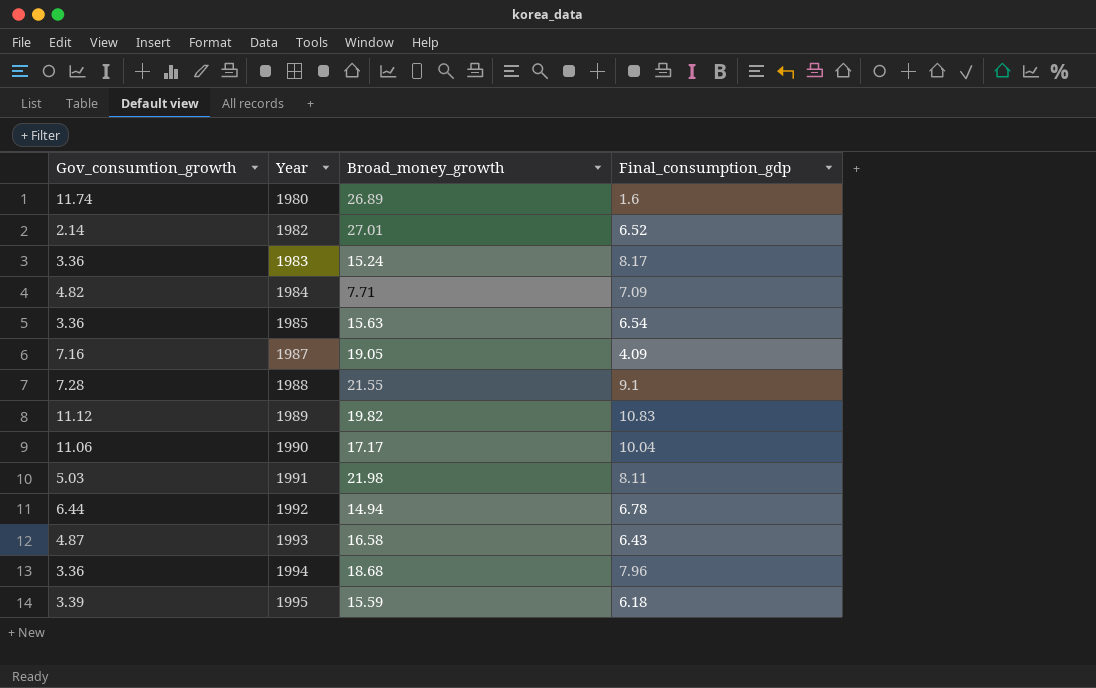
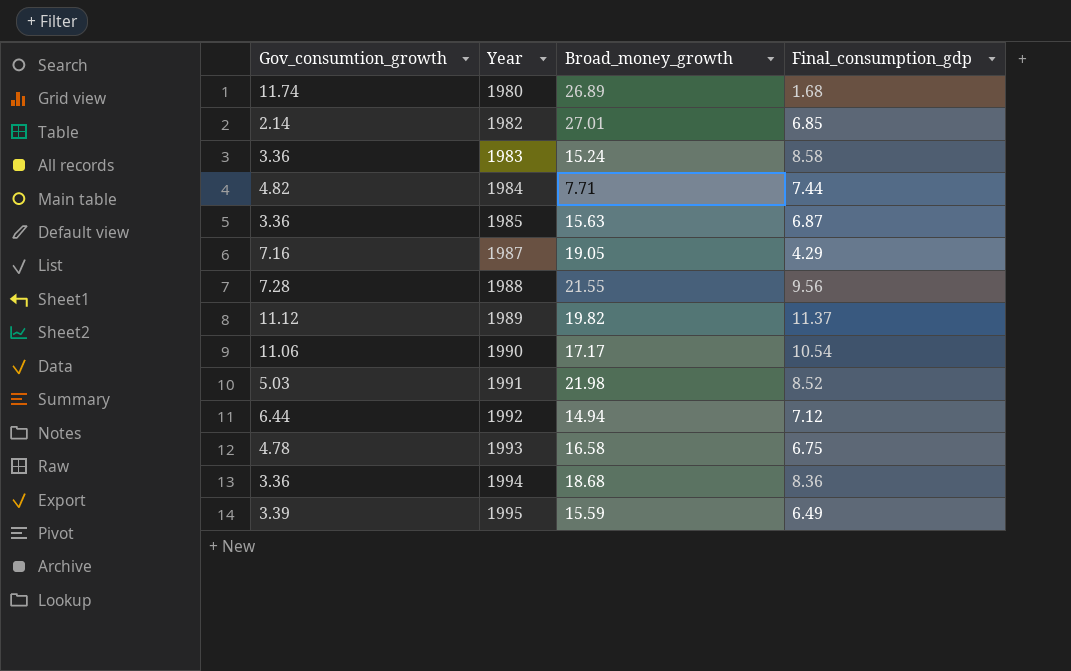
1980 | Final_consumption_gdp: 1.6 -> 1.68
1982 | Final_consumption_gdp: 6.52 -> 6.85
1983 | Final_consumption_gdp: 8.17 -> 8.58
1984 | Final_consumption_gdp: 7.09 -> 7.44
1985 | Final_consumption_gdp: 6.54 -> 6.87
1987 | Final_consumption_gdp: 4.09 -> 4.29
1988 | Final_consumption_gdp: 9.1 -> 9.56
1989 | Final_consumption_gdp: 10.83 -> 11.37
1990 | Final_consumption_gdp: 10.04 -> 10.54
1991 | Final_consumption_gdp: 8.11 -> 8.52
1992 | Final_consumption_gdp: 6.78 -> 7.12
1993 | Gov_consumtion_growth: 4.87 -> 4.78
1993 | Final_consumption_gdp: 6.43 -> 6.75
1994 | Final_consumption_gdp: 7.96 -> 8.36
1995 | Final_consumption_gdp: 6.18 -> 6.49

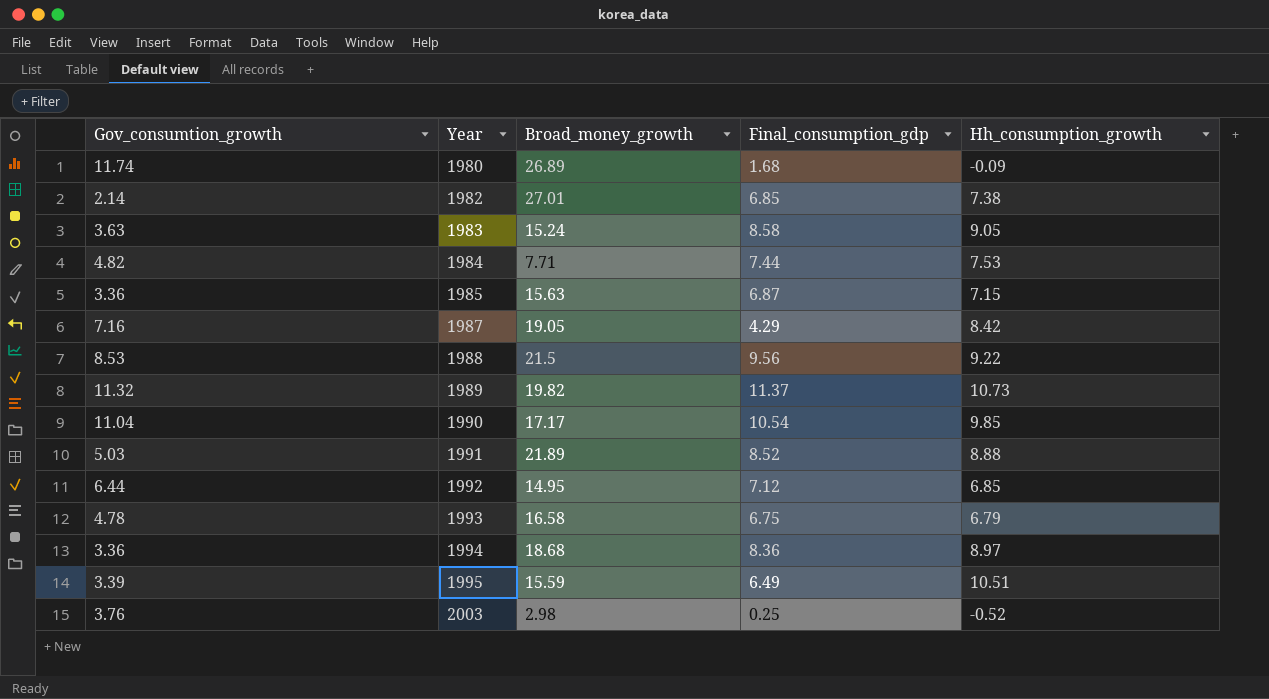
column Hh_consumption_growth | position: none -> 5
1983 | Gov_consumtion_growth: 3.36 -> 3.63
1988 | Gov_consumtion_growth: 7.28 -> 8.53
1988 | Broad_money_growth: 21.55 -> 21.5
1989 | Gov_consumtion_growth: 11.12 -> 11.32
1990 | Gov_consumtion_growth: 11.06 -> 11.04
1991 | Broad_money_growth: 21.98 -> 21.89
1992 | Broad_money_growth: 14.94 -> 14.95
row 2003: none -> 3.76 | 2.98 | 0.25 | -0.52

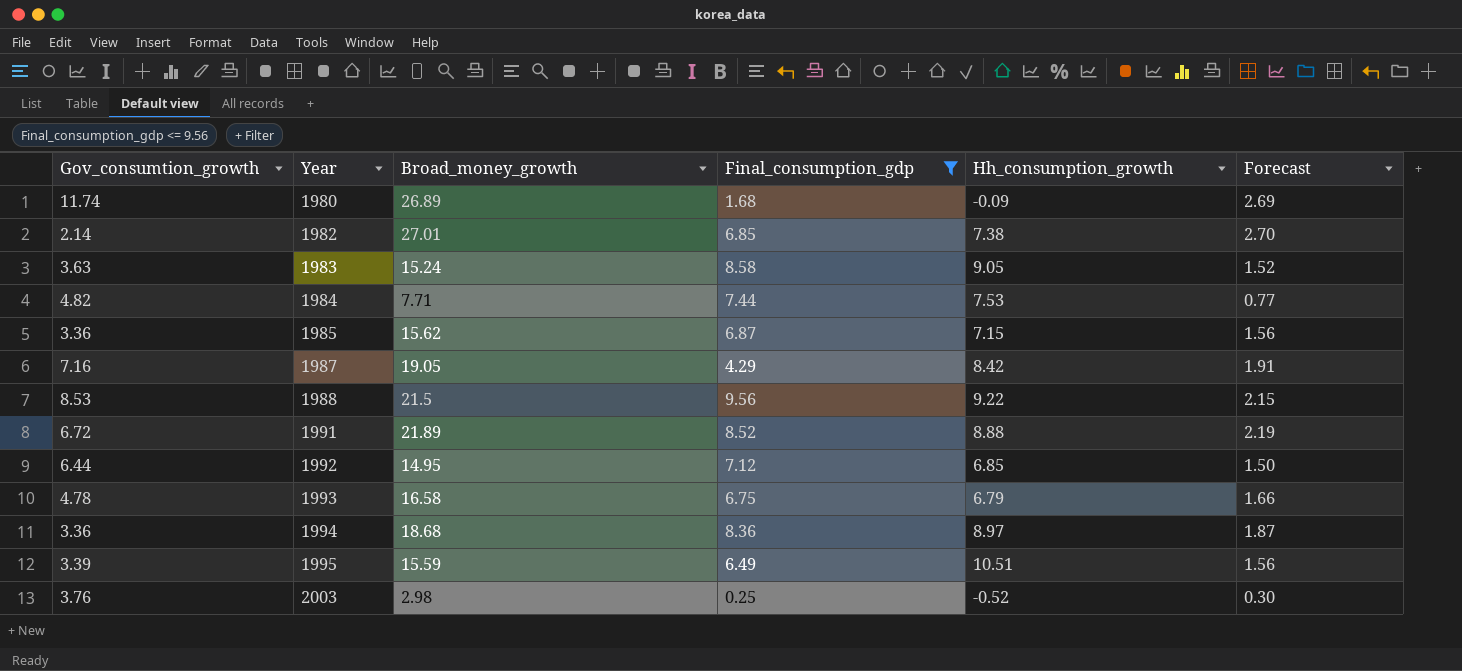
filter: none -> Final_consumption_gdp <= 9.56
column Forecast | formula: none -> [Broad_money_growth] * 0.1
1985 | Broad_money_growth: 15.63 -> 15.62
1991 | Gov_consumtion_growth: 5.03 -> 6.72

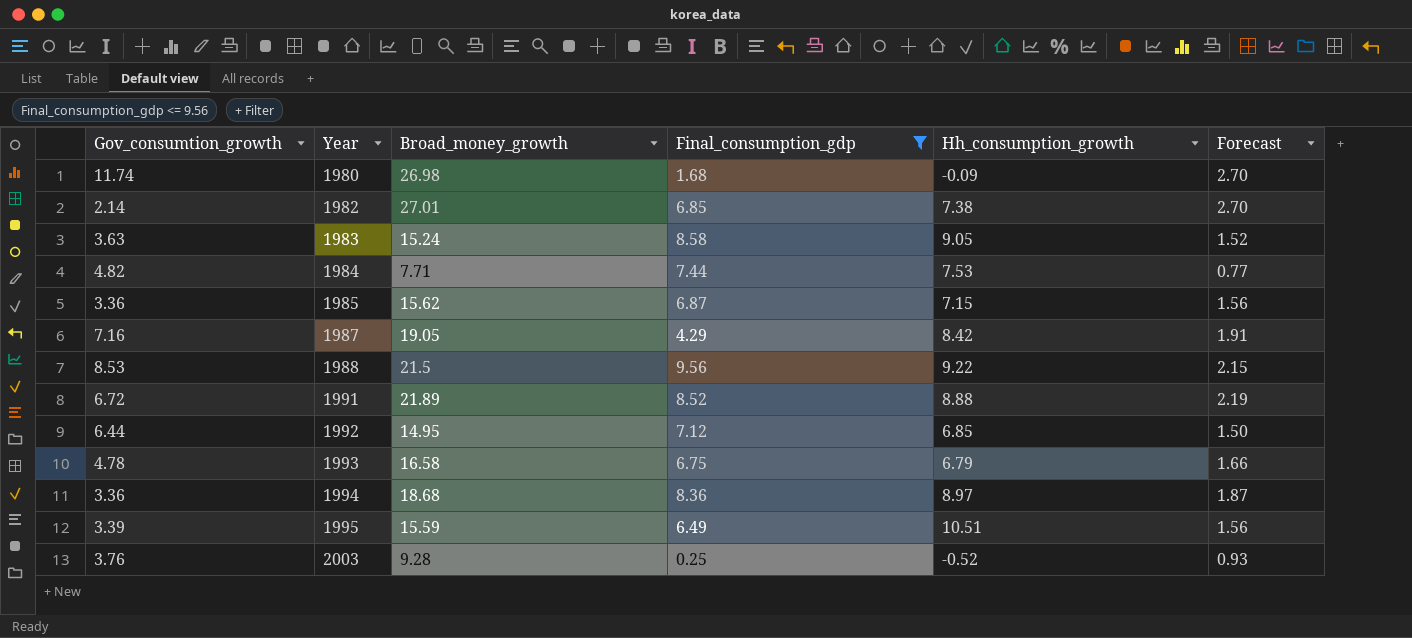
1980 | Broad_money_growth: 26.89 -> 26.98
1980 | Forecast: 2.69 -> 2.70
2003 | Broad_money_growth: 2.98 -> 9.28
2003 | Forecast: 0.30 -> 0.93

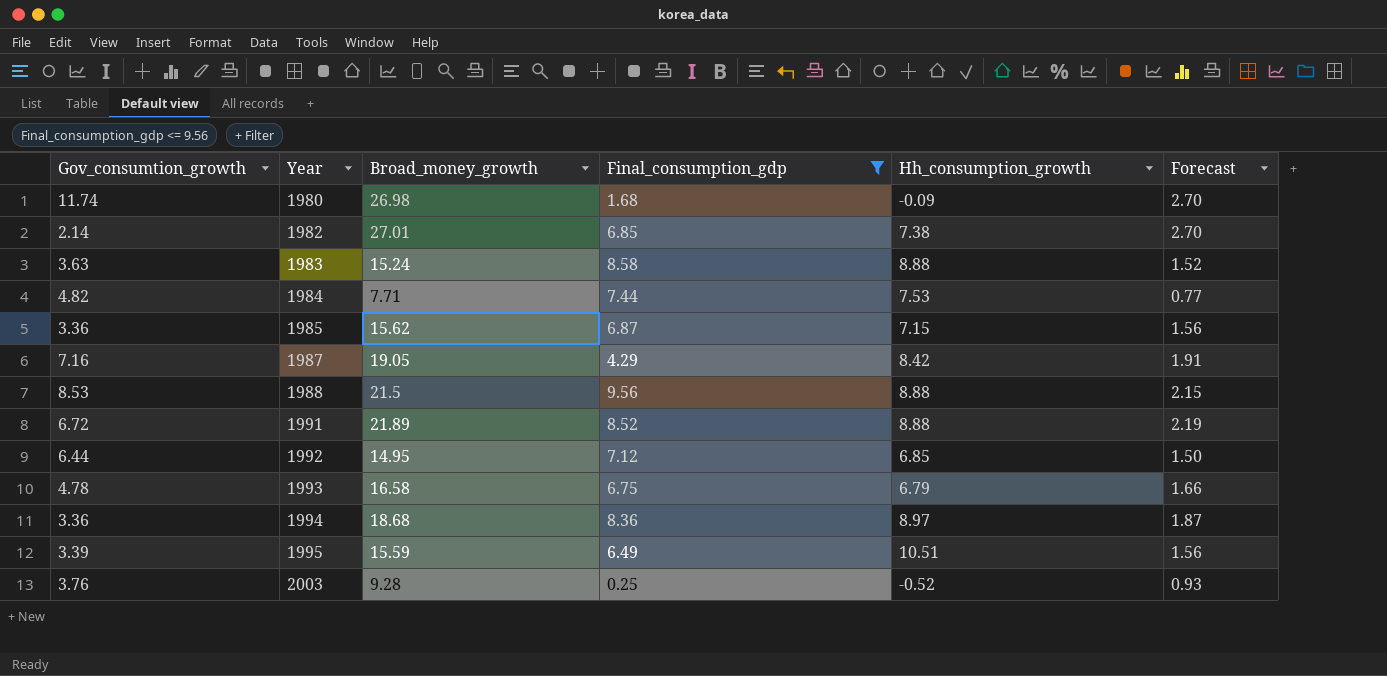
1983 | Hh_consumption_growth: 9.05 -> 8.88
1988 | Hh_consumption_growth: 9.22 -> 8.88

